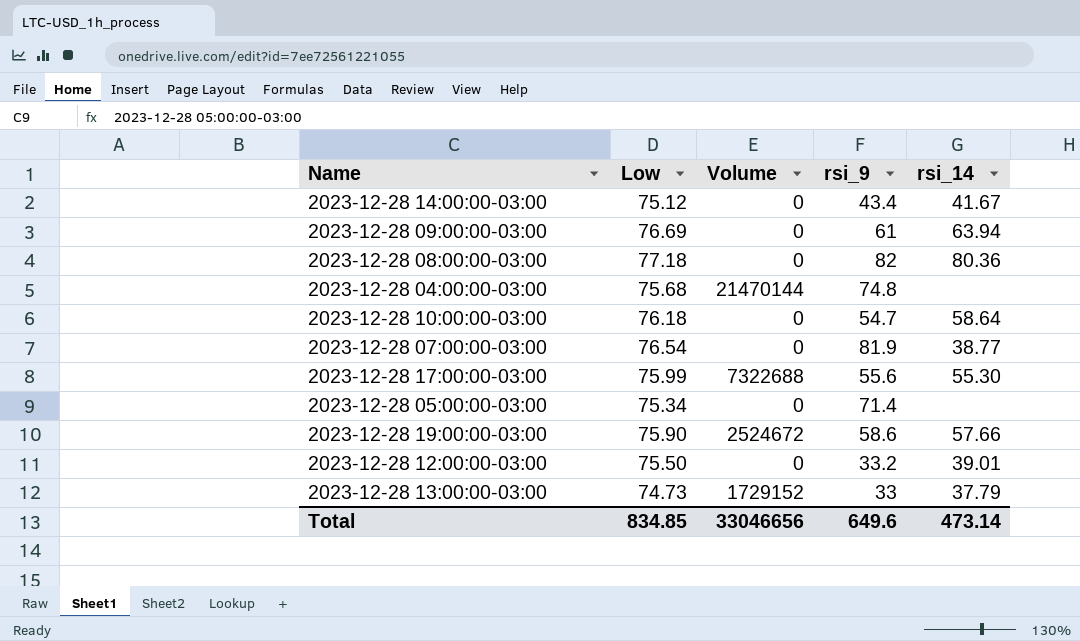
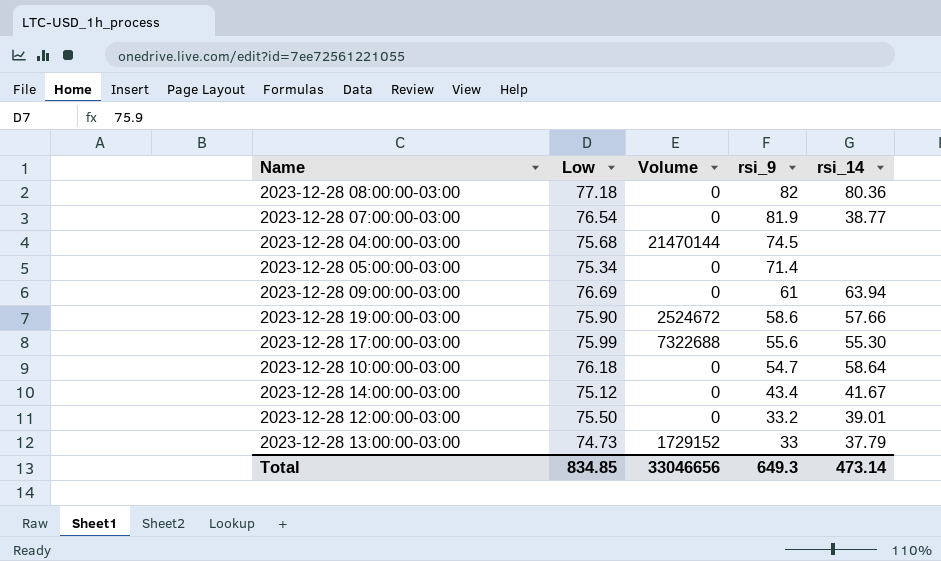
row order: none -> rsi_9 descending
2023-12-28 04:00:00-03:00 | rsi_9: 74.8 -> 74.5
Total | rsi_9: 649.6 -> 649.3

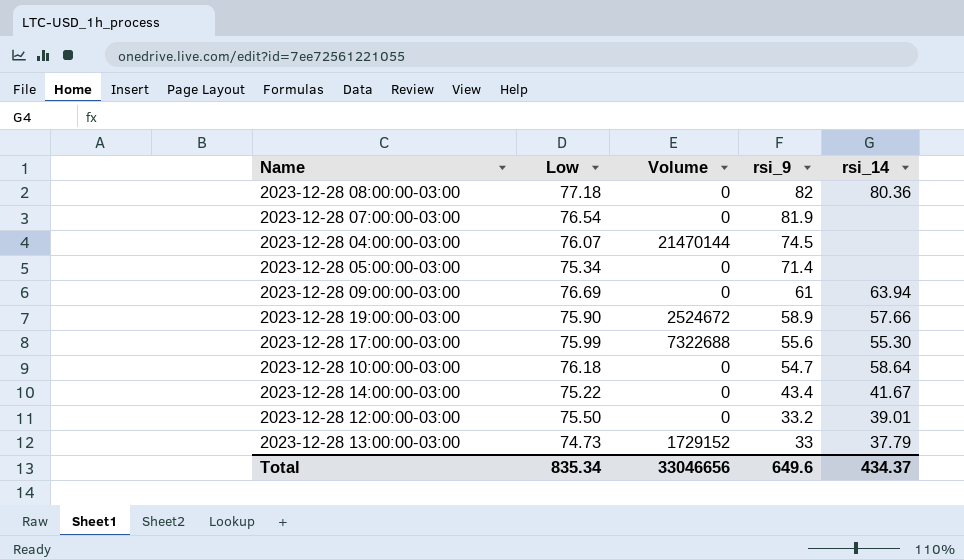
2023-12-28 07:00:00-03:00 | rsi_14: 38.77 -> none
2023-12-28 04:00:00-03:00 | Low: 75.68 -> 76.07
2023-12-28 19:00:00-03:00 | rsi_9: 58.6 -> 58.9
2023-12-28 14:00:00-03:00 | Low: 75.12 -> 75.22
Total | Low: 834.85 -> 835.34
Total | rsi_9: 649.3 -> 649.6
Total | rsi_14: 473.14 -> 434.37

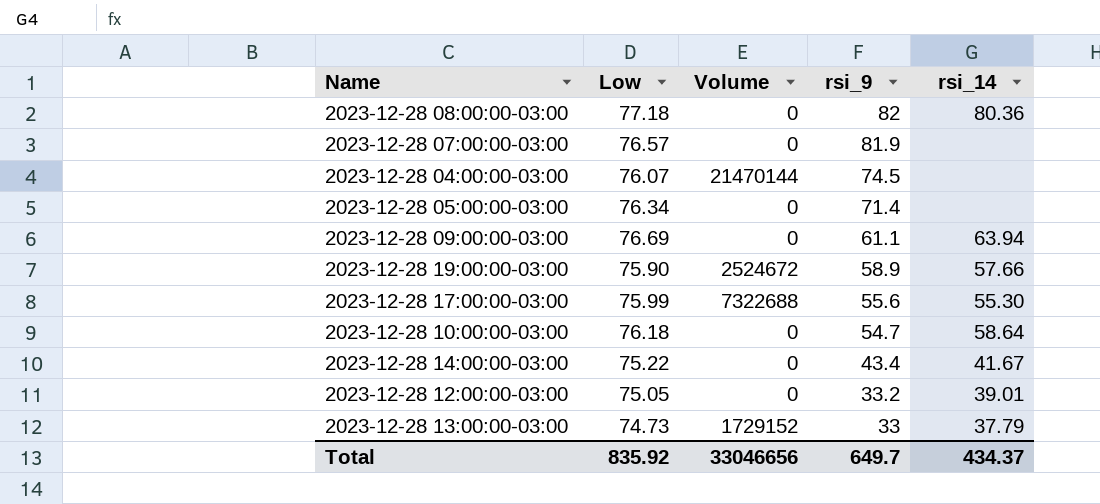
2023-12-28 07:00:00-03:00 | Low: 76.54 -> 76.57
2023-12-28 05:00:00-03:00 | Low: 75.34 -> 76.34
2023-12-28 09:00:00-03:00 | rsi_9: 61 -> 61.1
2023-12-28 12:00:00-03:00 | Low: 75.50 -> 75.05
Total | Low: 835.34 -> 835.92
Total | rsi_9: 649.6 -> 649.7

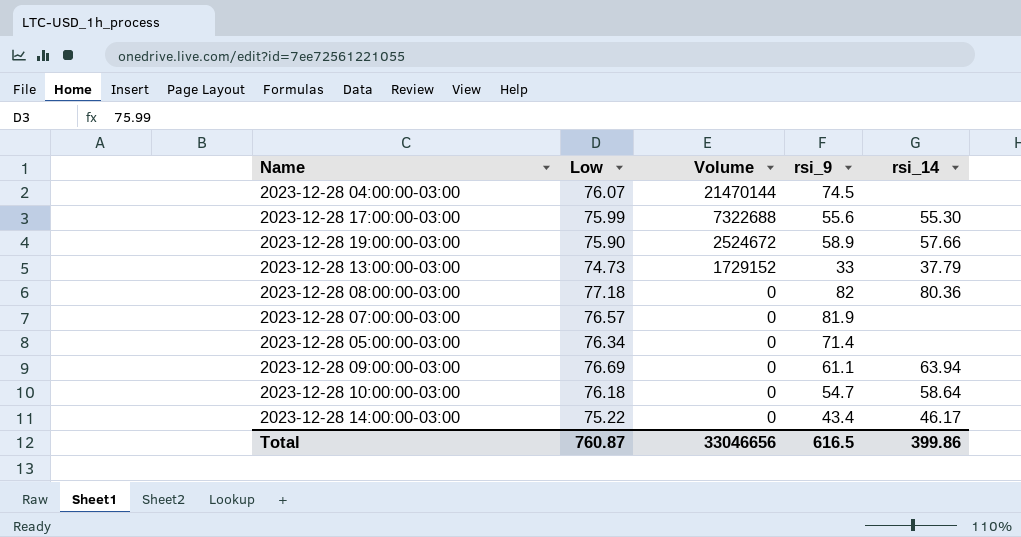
row order: rsi_9 descending -> Volume descending
row 2023-12-28 12:00:00-03:00: 75.05 | 0 | 33.2 | 39.01 -> none
2023-12-28 14:00:00-03:00 | rsi_14: 41.67 -> 46.17
Total | Low: 835.92 -> 760.87
Total | rsi_9: 649.7 -> 616.5
Total | rsi_14: 434.37 -> 399.86

